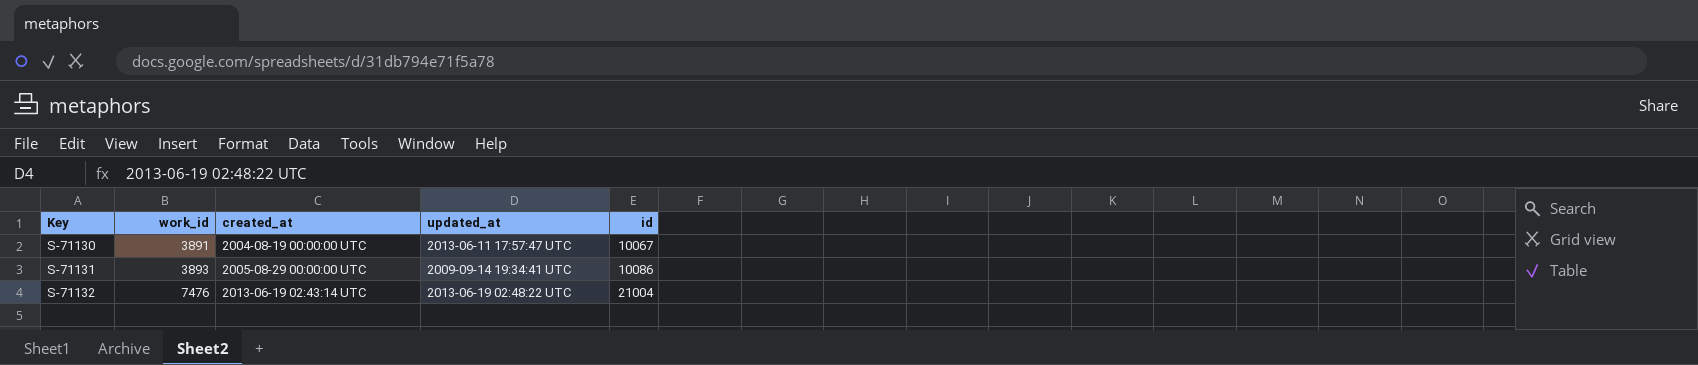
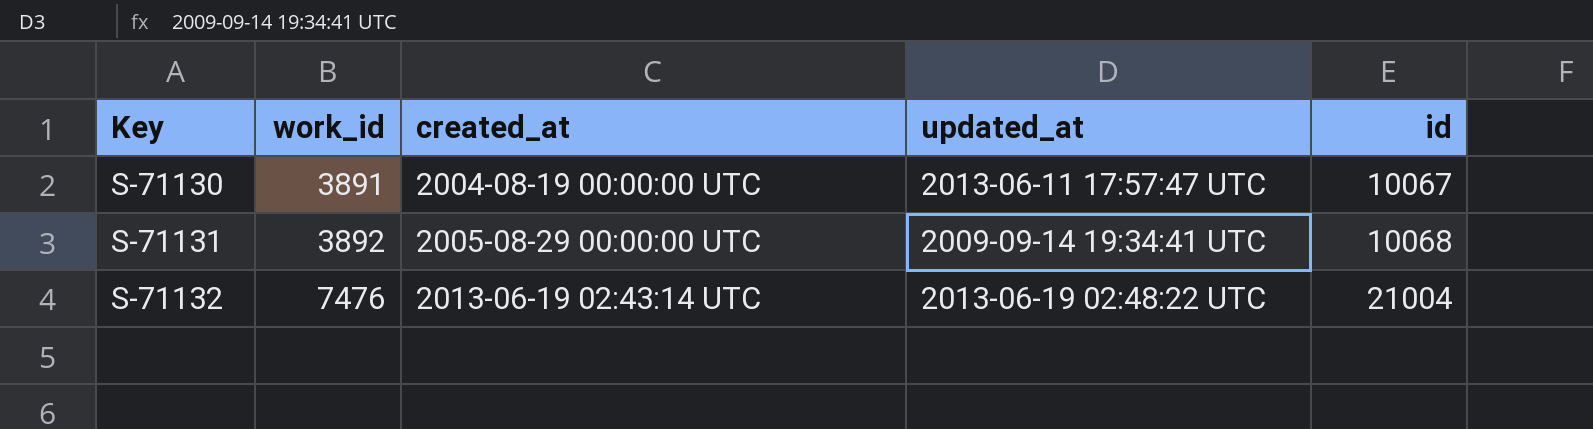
S-71131 | work_id: 3893 -> 3892
S-71131 | id: 10086 -> 10068

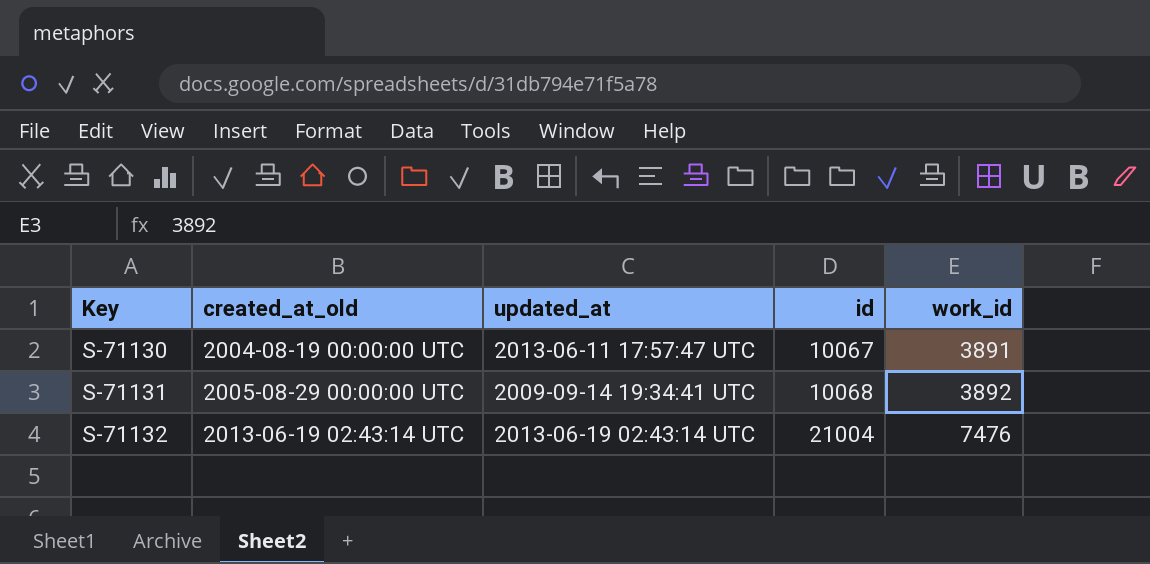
column name: created_at -> created_at_old
column work_id | position: 2 -> 5
S-71132 | updated_at: 2013-06-19 02:48:22 UTC -> 2013-06-19 02:43:14 UTC

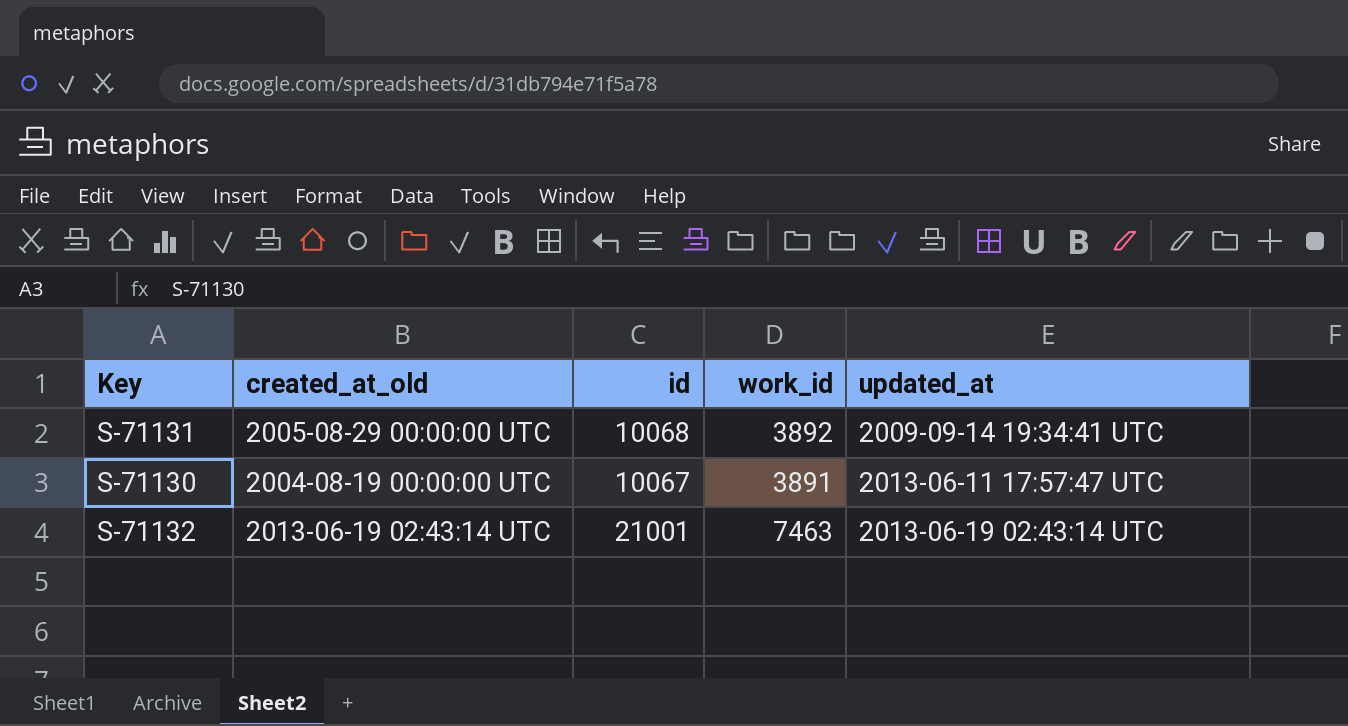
row order: Key ascending -> updated_at ascending
column updated_at | position: 3 -> 5
S-71132 | id: 21004 -> 21001
S-71132 | work_id: 7476 -> 7463

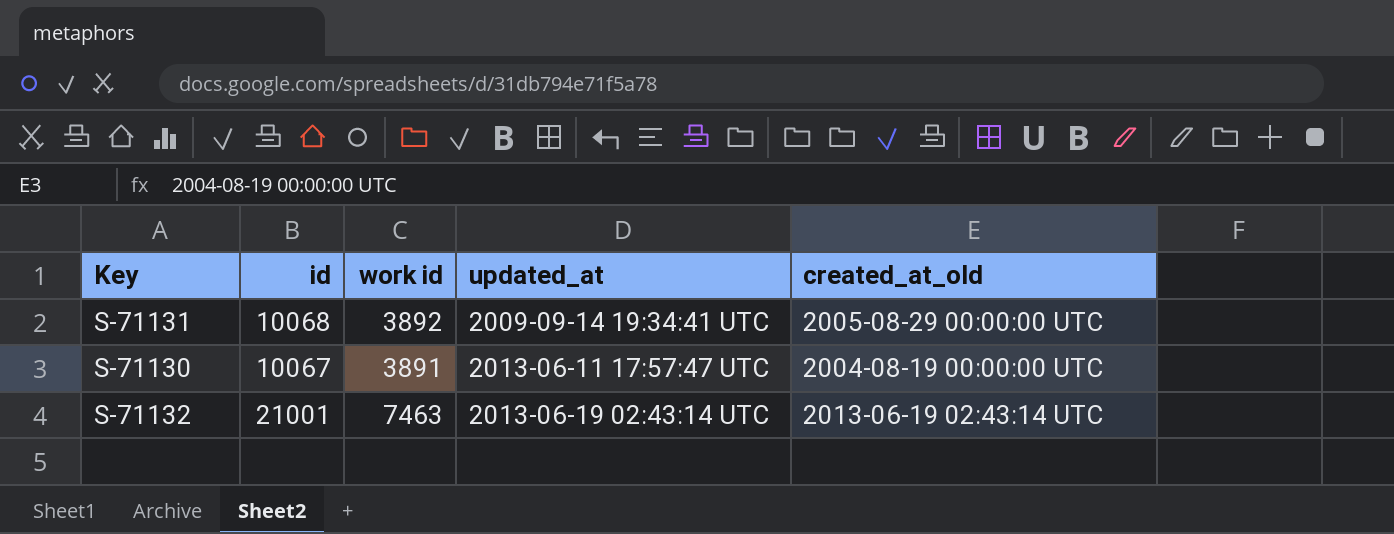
column name: work_id -> work id
column created_at_old | position: 2 -> 5

